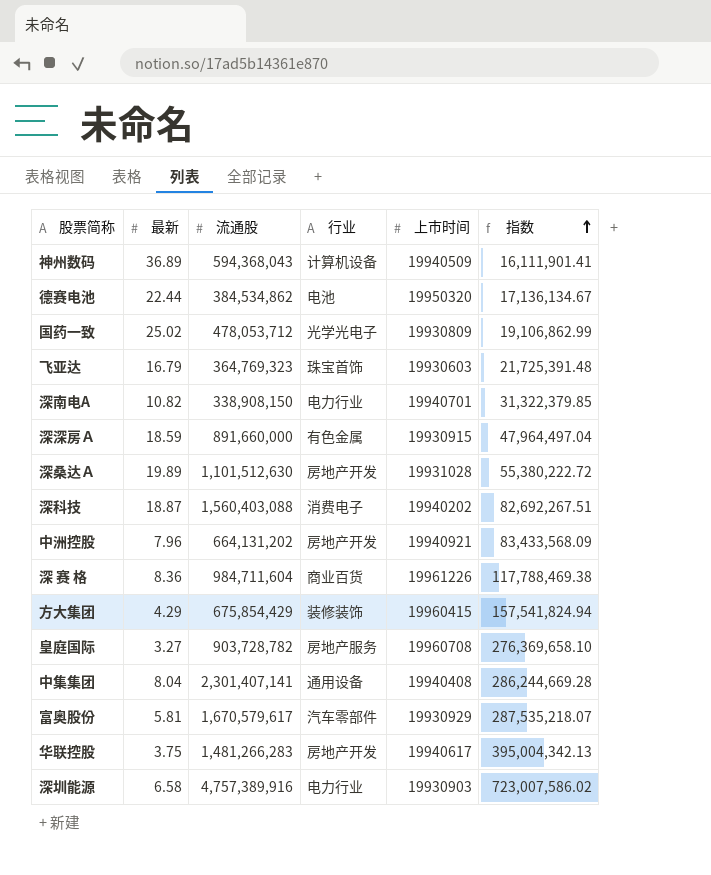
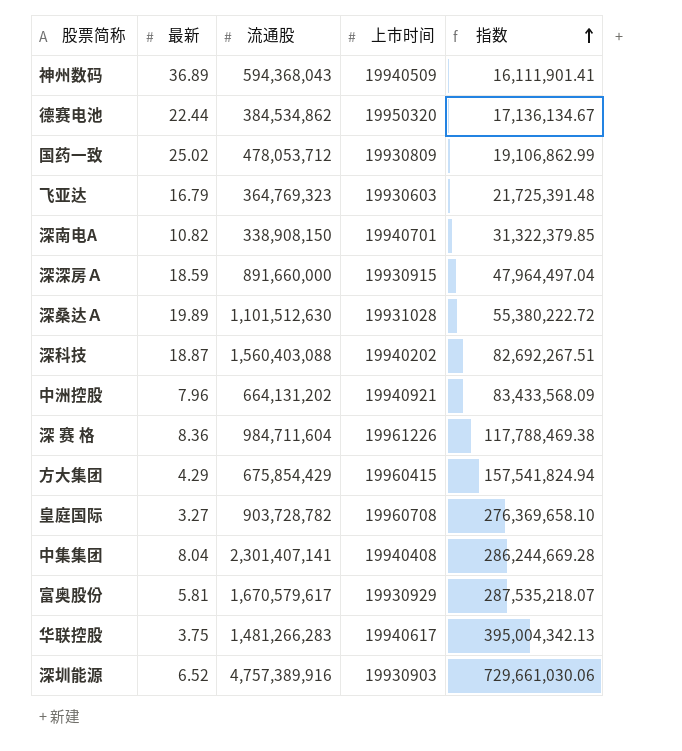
column 行业 | position: 4 -> none
深圳能源 | 最新: 6.58 -> 6.52
深圳能源 | 指数: 723,007,586.02 -> 729,661,030.06

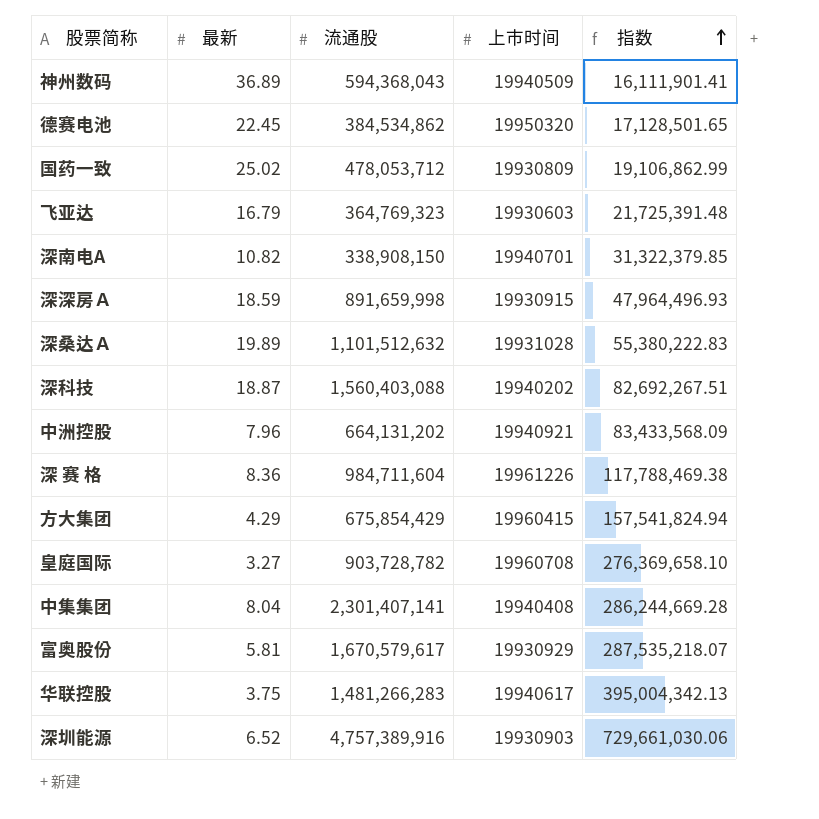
德赛电池 | 最新: 22.44 -> 22.45
德赛电池 | 指数: 17,136,134.67 -> 17,128,501.65
深深房Ａ | 流通股: 891,660,000 -> 891,659,998
深深房Ａ | 指数: 47,964,497.04 -> 47,964,496.93
深桑达Ａ | 流通股: 1,101,512,630 -> 1,101,512,632
深桑达Ａ | 指数: 55,380,222.72 -> 55,380,222.83

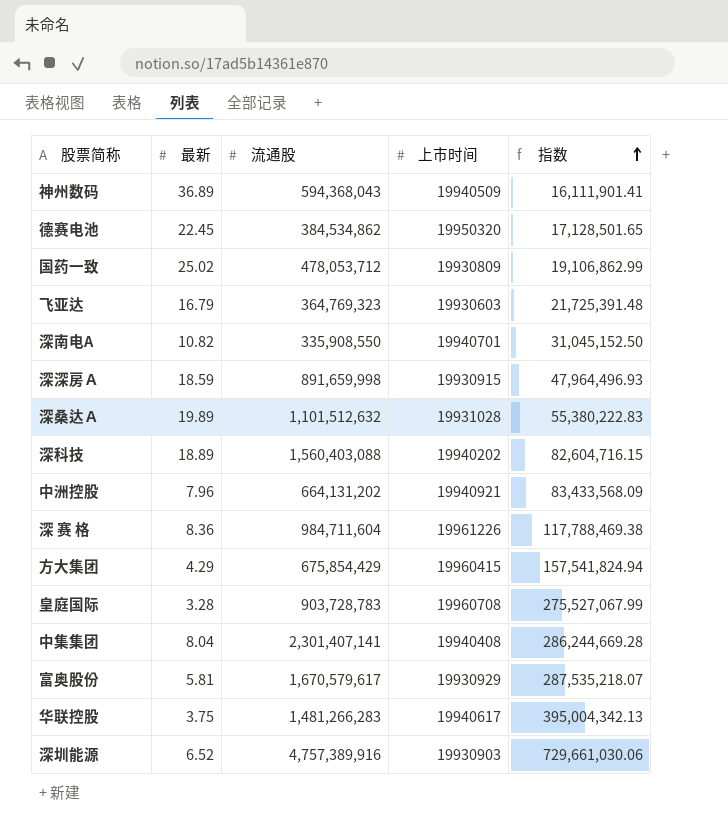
深南电A | 流通股: 338,908,150 -> 335,908,550
深南电A | 指数: 31,322,379.85 -> 31,045,152.50
深科技 | 最新: 18.87 -> 18.89
深科技 | 指数: 82,692,267.51 -> 82,604,716.15
皇庭国际 | 最新: 3.27 -> 3.28
皇庭国际 | 流通股: 903,728,782 -> 903,728,783
皇庭国际 | 指数: 276,369,658.10 -> 275,527,067.99

